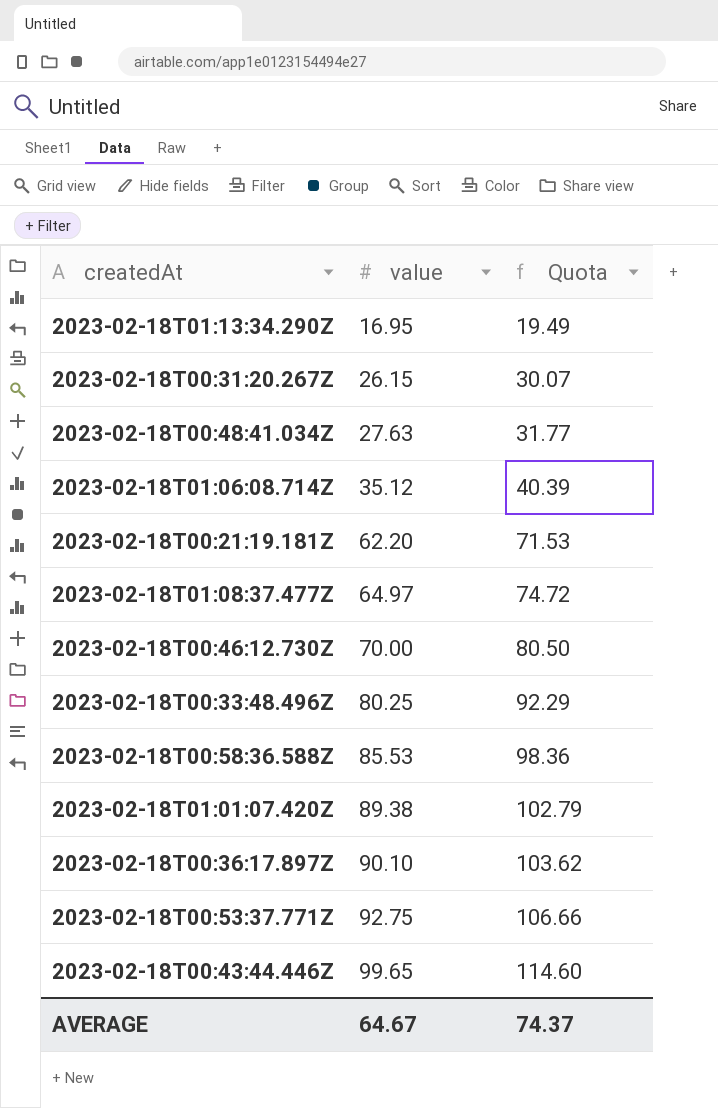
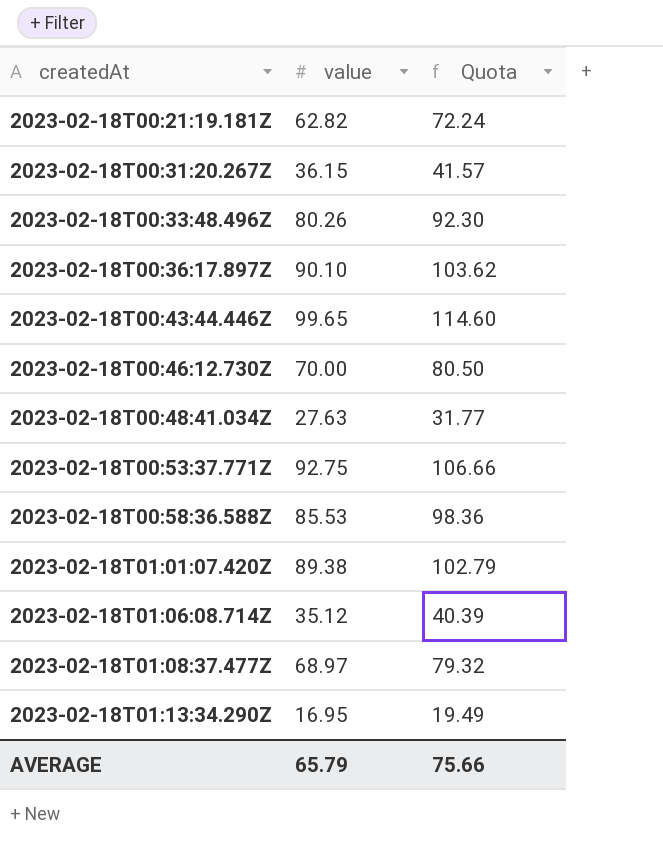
row order: value ascending -> createdAt ascending
2023-02-18T00:21:19.181Z | value: 62.20 -> 62.82
2023-02-18T00:21:19.181Z | Quota: 71.53 -> 72.24
2023-02-18T00:31:20.267Z | value: 26.15 -> 36.15
2023-02-18T00:31:20.267Z | Quota: 30.07 -> 41.57
2023-02-18T00:33:48.496Z | value: 80.25 -> 80.26
2023-02-18T00:33:48.496Z | Quota: 92.29 -> 92.30
2023-02-18T01:08:37.477Z | value: 64.97 -> 68.97
2023-02-18T01:08:37.477Z | Quota: 74.72 -> 79.32
AVERAGE | value: 64.67 -> 65.79
AVERAGE | Quota: 74.37 -> 75.66

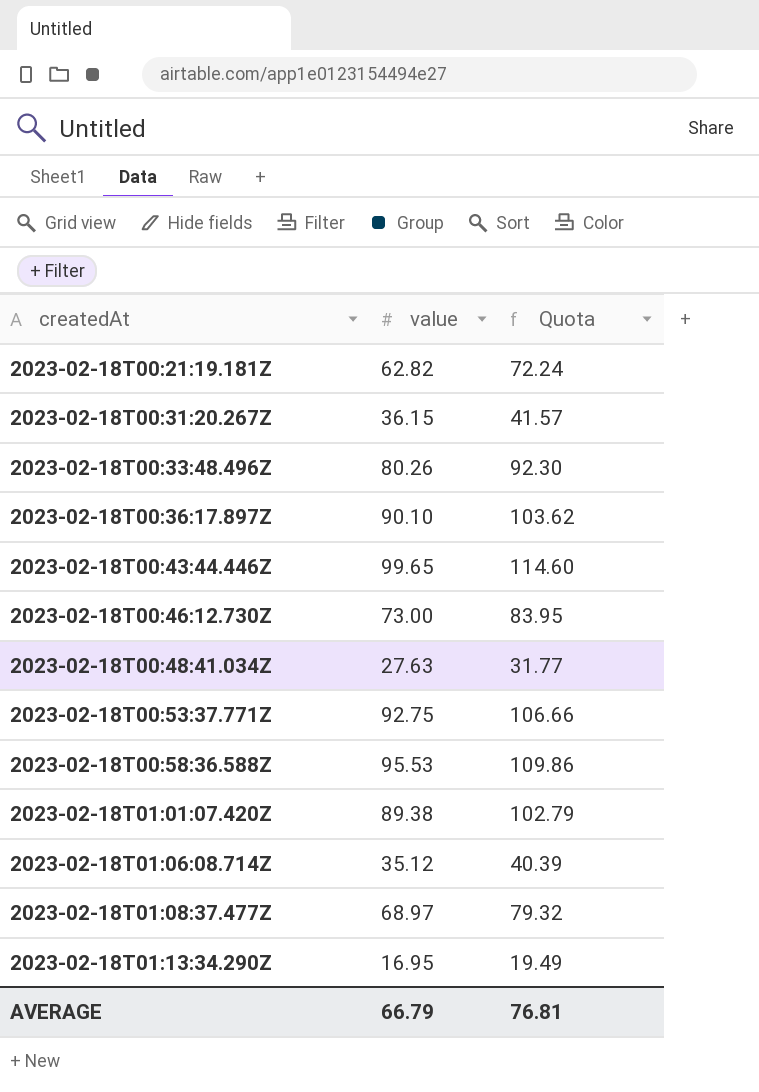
2023-02-18T00:46:12.730Z | value: 70.00 -> 73.00
2023-02-18T00:46:12.730Z | Quota: 80.50 -> 83.95
2023-02-18T00:58:36.588Z | value: 85.53 -> 95.53
2023-02-18T00:58:36.588Z | Quota: 98.36 -> 109.86
AVERAGE | value: 65.79 -> 66.79
AVERAGE | Quota: 75.66 -> 76.81

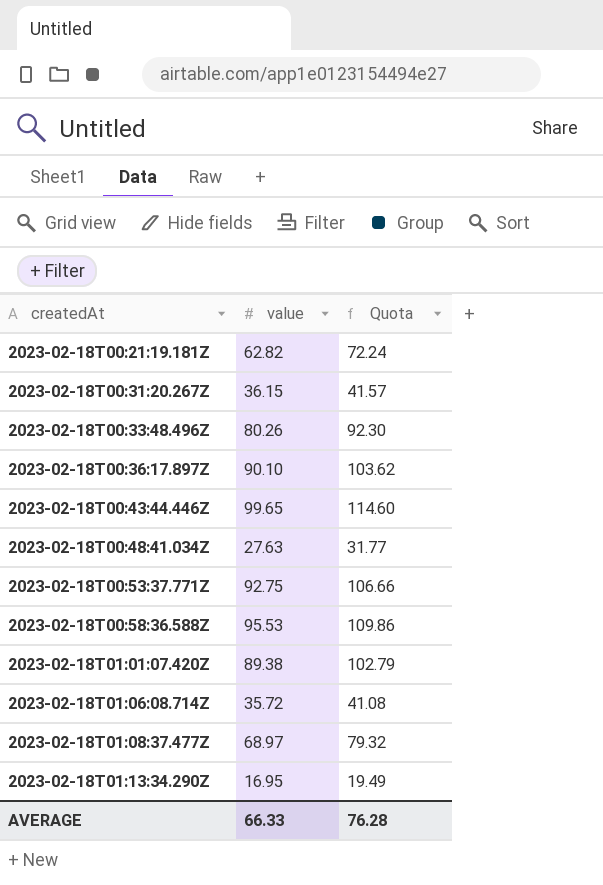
row 2023-02-18T00:46:12.730Z: 73.00 | 83.95 -> none
2023-02-18T01:06:08.714Z | value: 35.12 -> 35.72
2023-02-18T01:06:08.714Z | Quota: 40.39 -> 41.08
AVERAGE | value: 66.79 -> 66.33
AVERAGE | Quota: 76.81 -> 76.28

